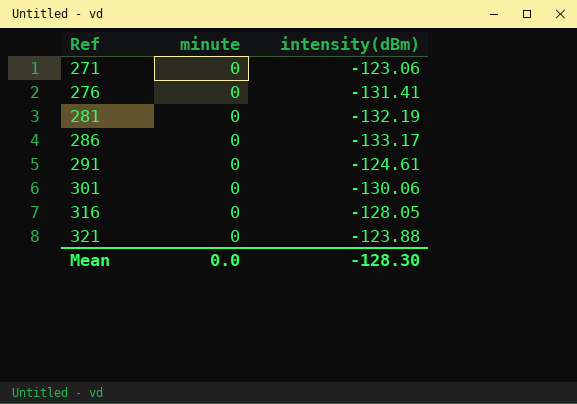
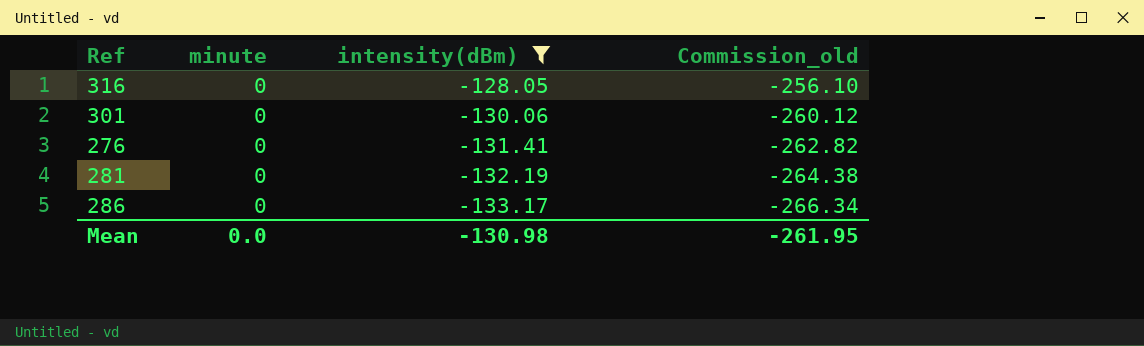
filter: none -> intensity(dBm) <= -128.05
row order: Ref ascending -> intensity(dBm) descending
column Commission_old | formula: none -> [intensity(dBm)] * 2
Mean | intensity(dBm): -128.30 -> -130.98

